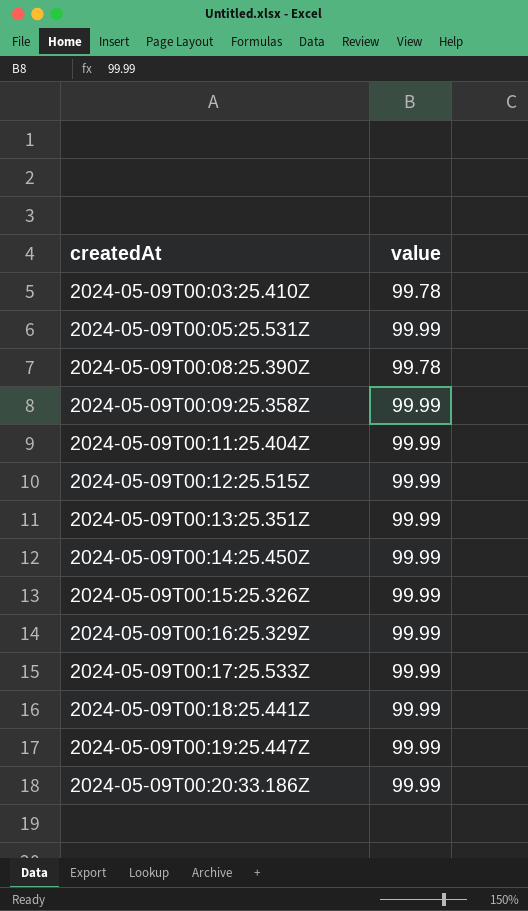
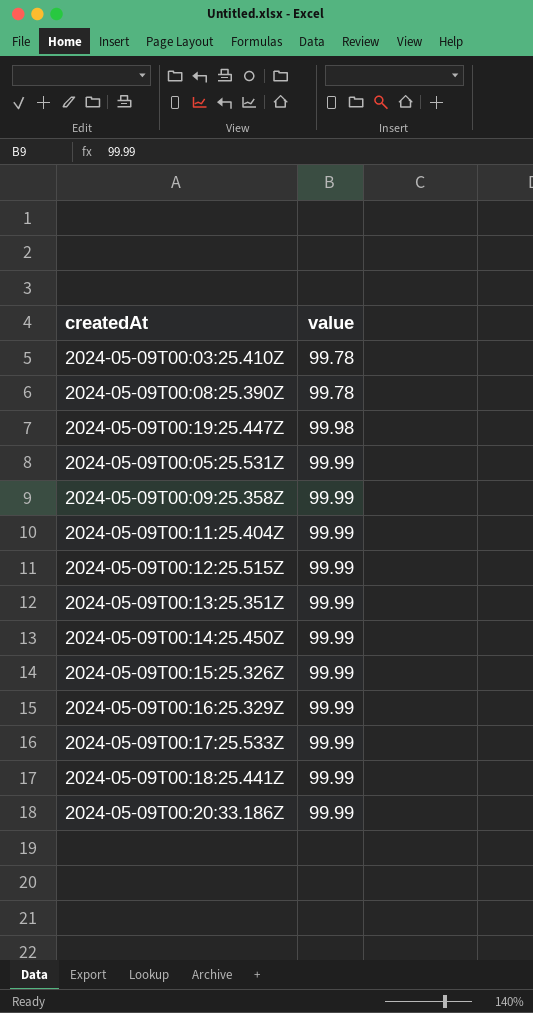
row order: createdAt ascending -> value ascending
2024-05-09T00:19:25.447Z | value: 99.99 -> 99.98

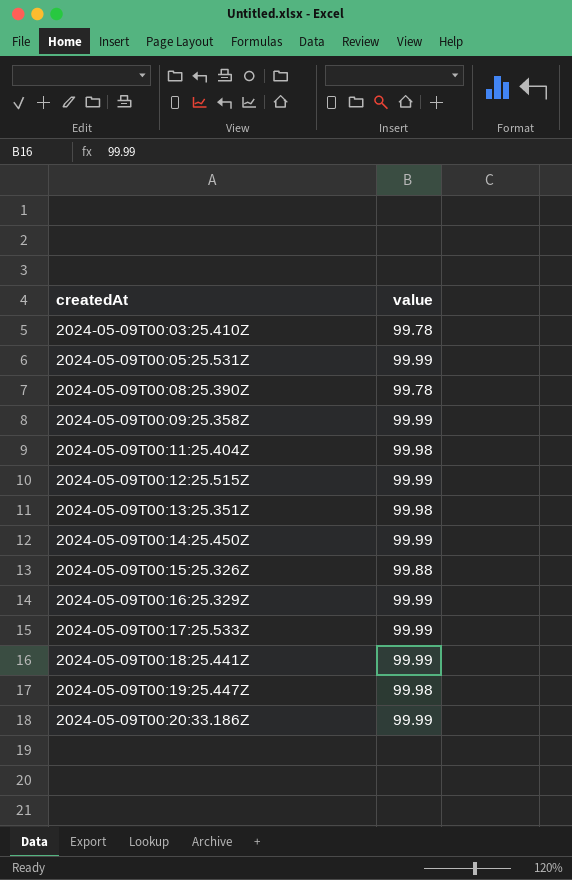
row order: value ascending -> createdAt ascending
2024-05-09T00:11:25.404Z | value: 99.99 -> 99.98
2024-05-09T00:13:25.351Z | value: 99.99 -> 99.98
2024-05-09T00:15:25.326Z | value: 99.99 -> 99.88

